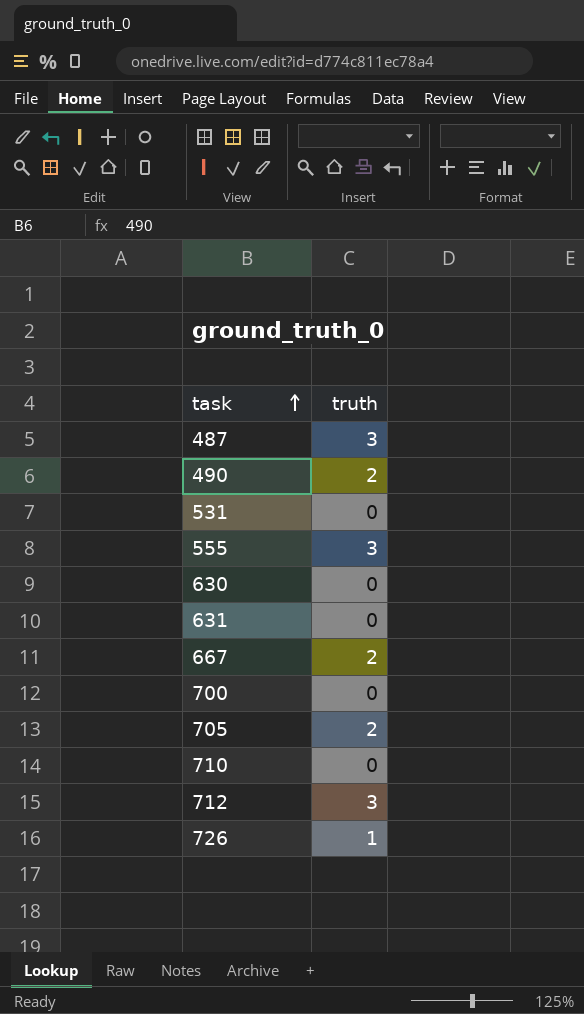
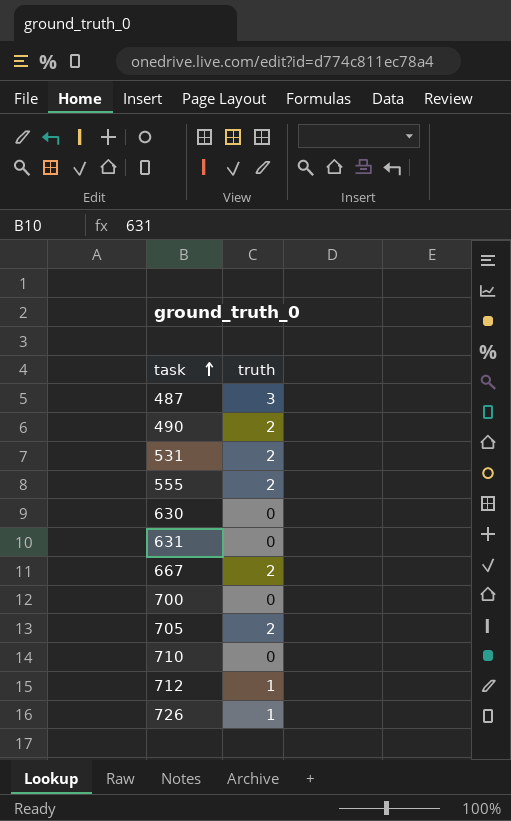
531 | truth: 0 -> 2
555 | truth: 3 -> 2
712 | truth: 3 -> 1

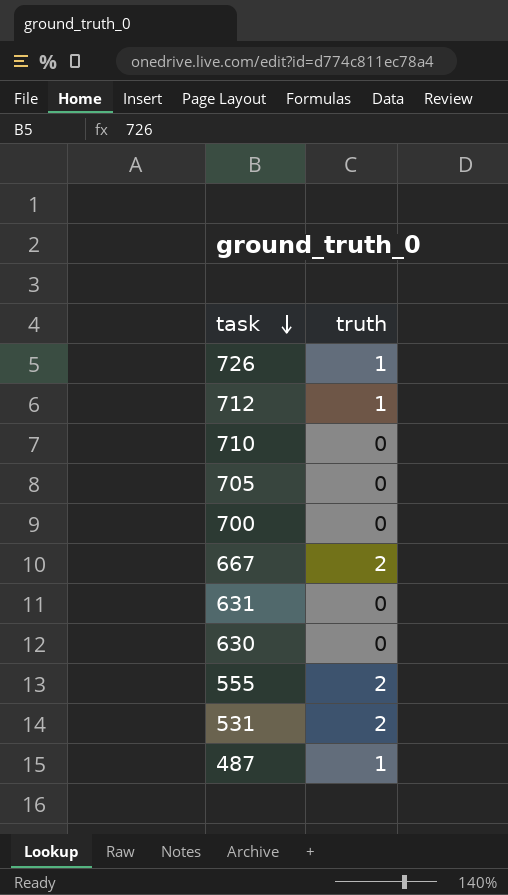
row order: task ascending -> task descending
row 490: 2 -> none
705 | truth: 2 -> 0
487 | truth: 3 -> 1

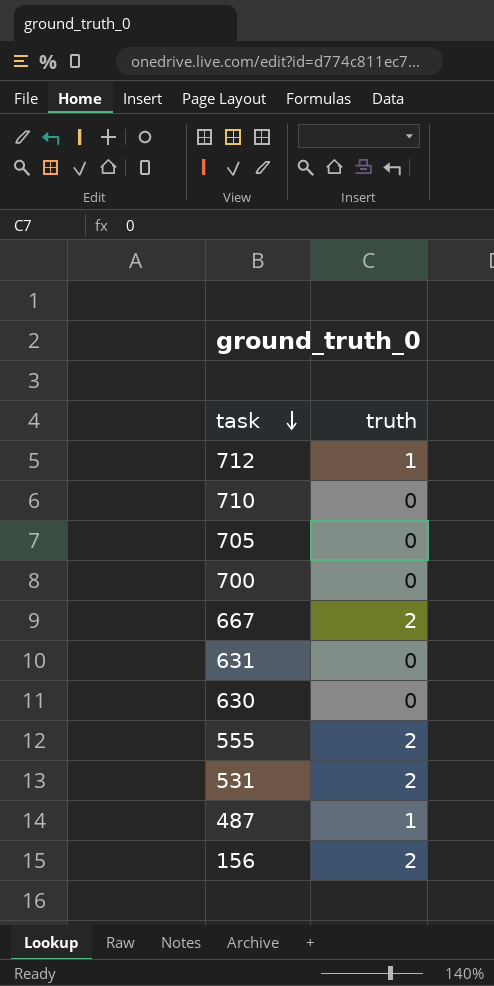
row 726: 1 -> none
row 156: none -> 2

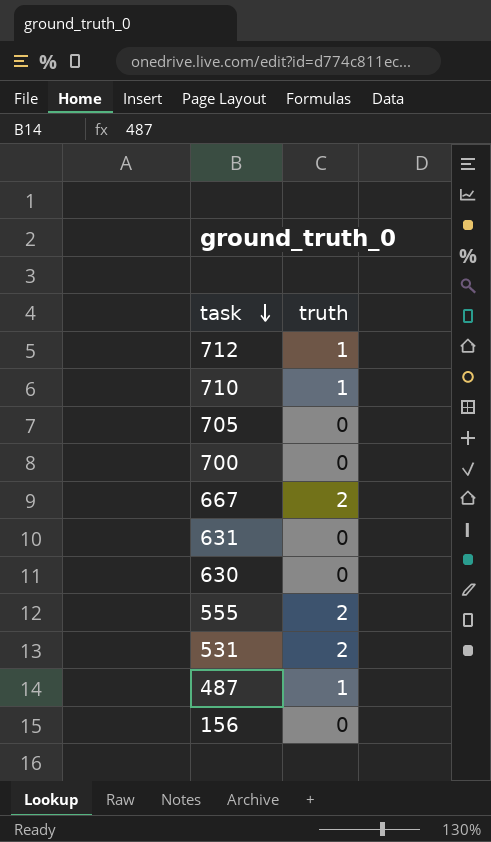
710 | truth: 0 -> 1
156 | truth: 2 -> 0

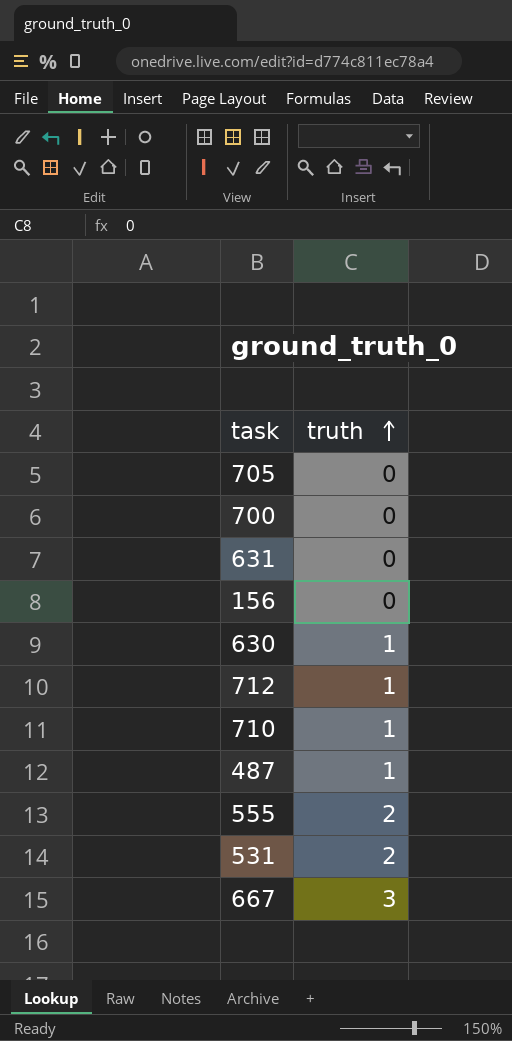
row order: task descending -> truth ascending
630 | truth: 0 -> 1
667 | truth: 2 -> 3

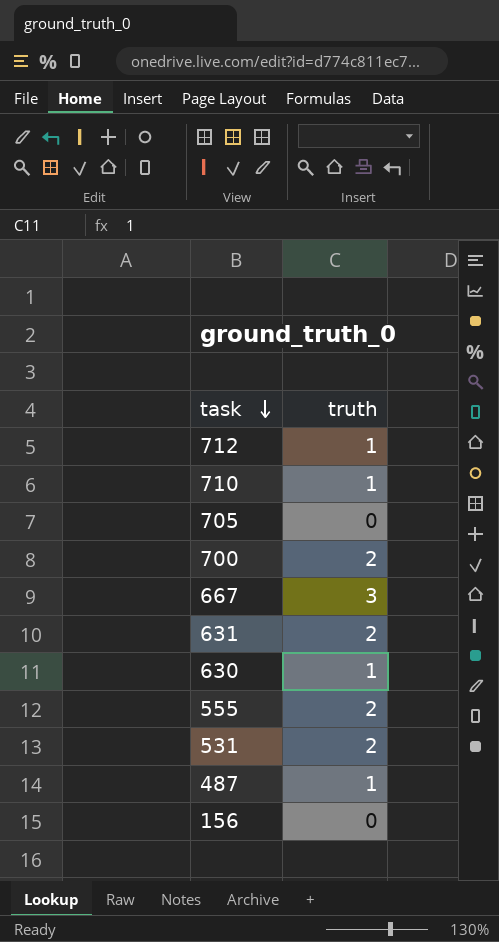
row order: truth ascending -> task descending
700 | truth: 0 -> 2
631 | truth: 0 -> 2

